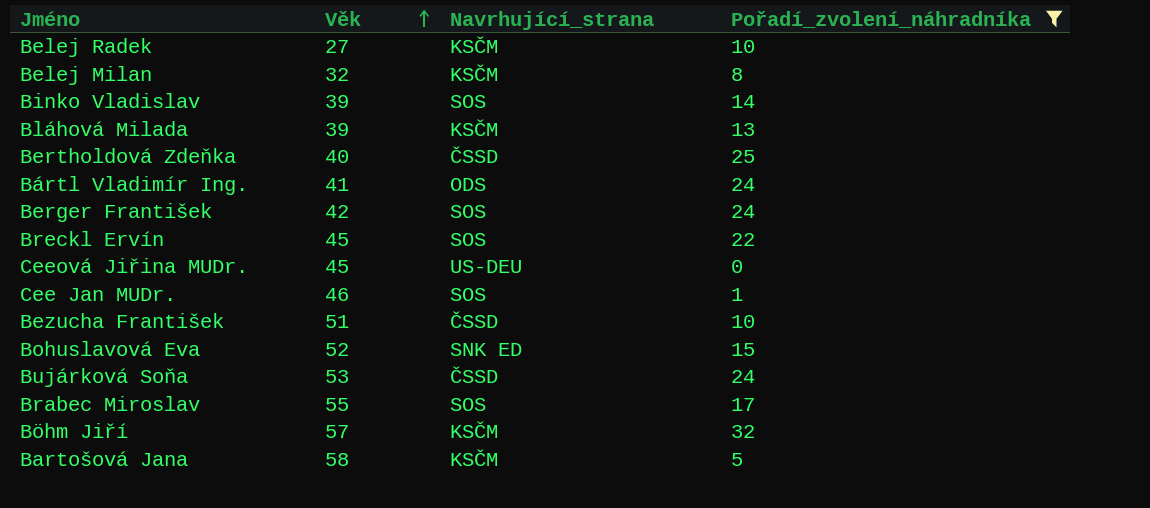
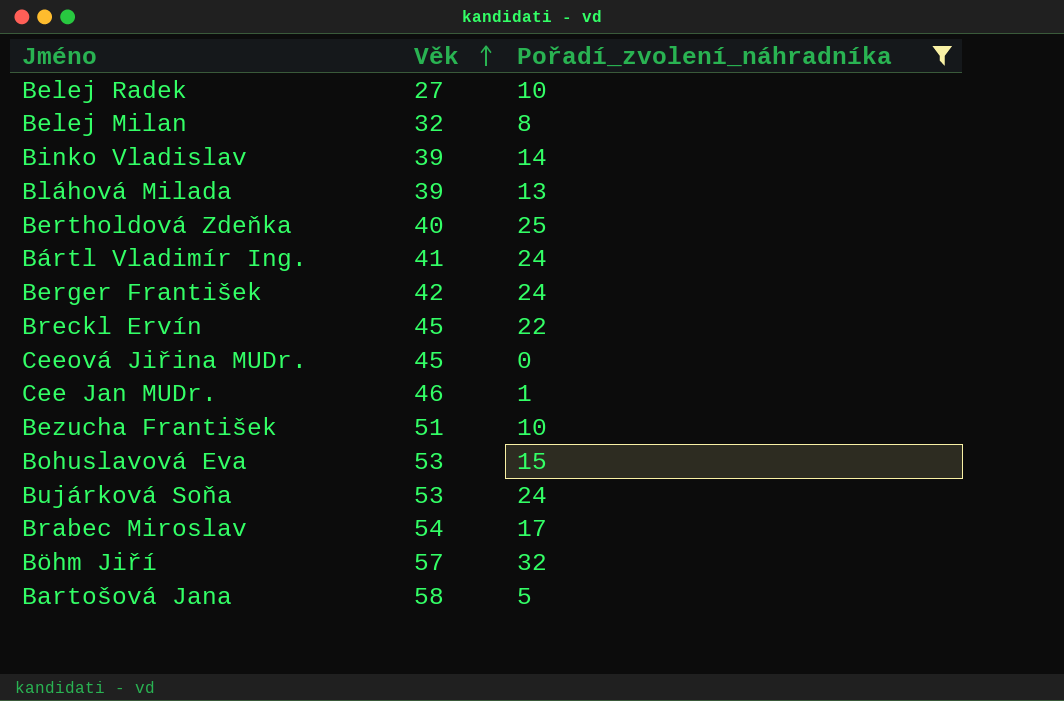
column Navrhující_strana | position: 3 -> none
Bohuslavová Eva | Věk: 52 -> 53
Brabec Miroslav | Věk: 55 -> 54

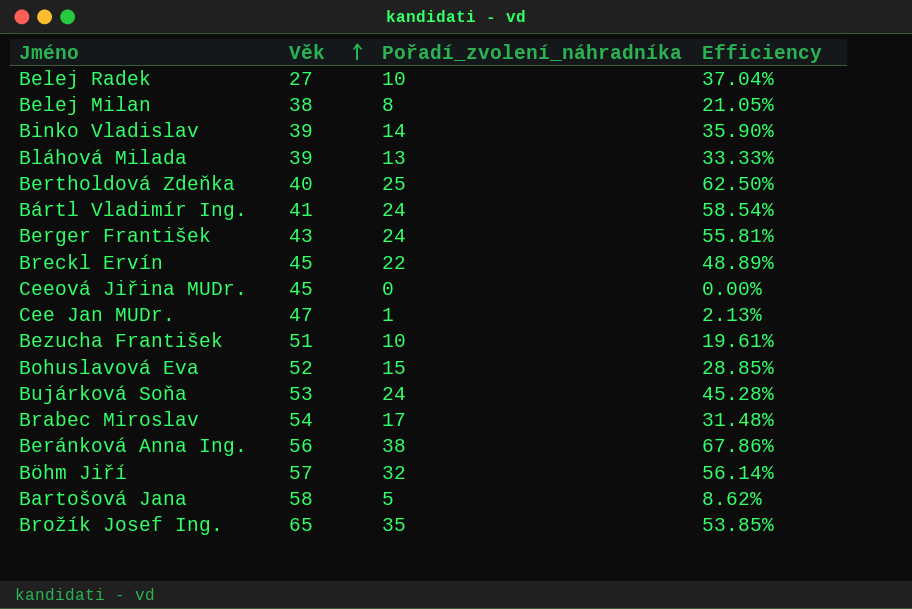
filter: Pořadí_zvolení_náhradníka <= 32 -> none
column Efficiency | formula: none -> [Pořadí_zvolení_náhradníka] / [Věk]
Belej Milan | Věk: 32 -> 38
Berger František | Věk: 42 -> 43
Cee Jan MUDr. | Věk: 46 -> 47
Bohuslavová Eva | Věk: 53 -> 52

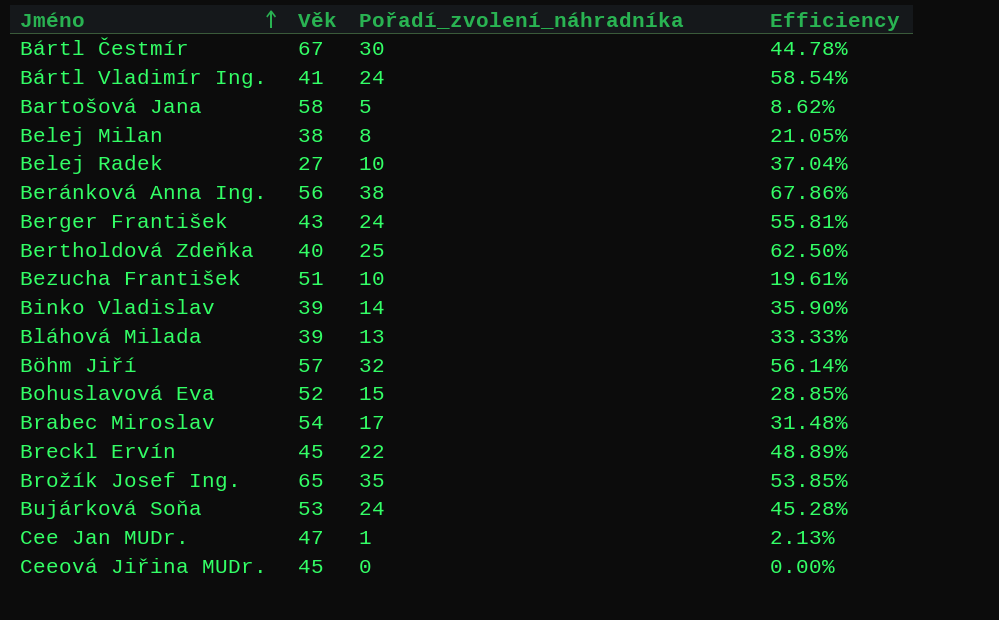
row order: Věk ascending -> Jméno ascending
row Bártl Čestmír: none -> 67 | 30 | 44.78%

